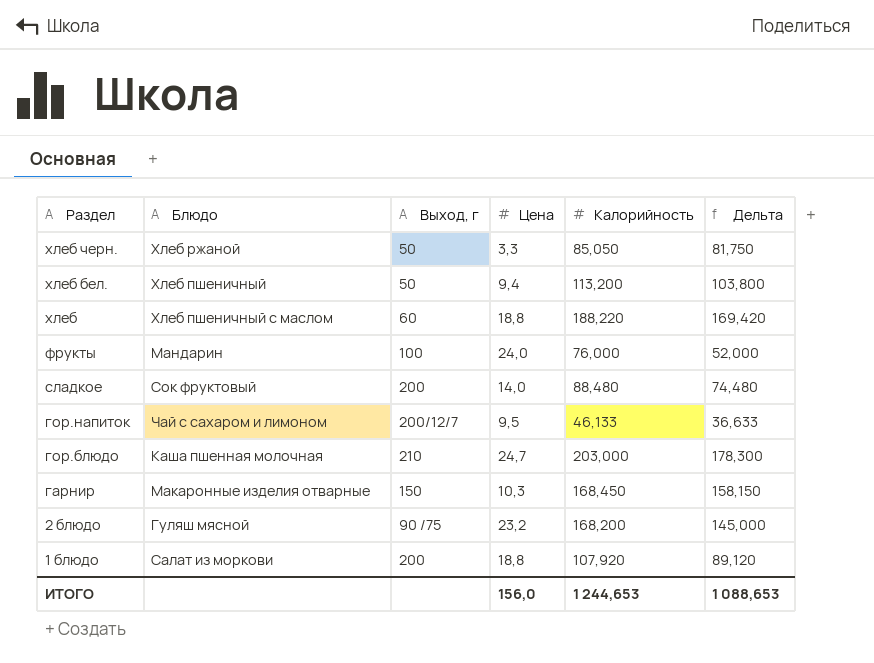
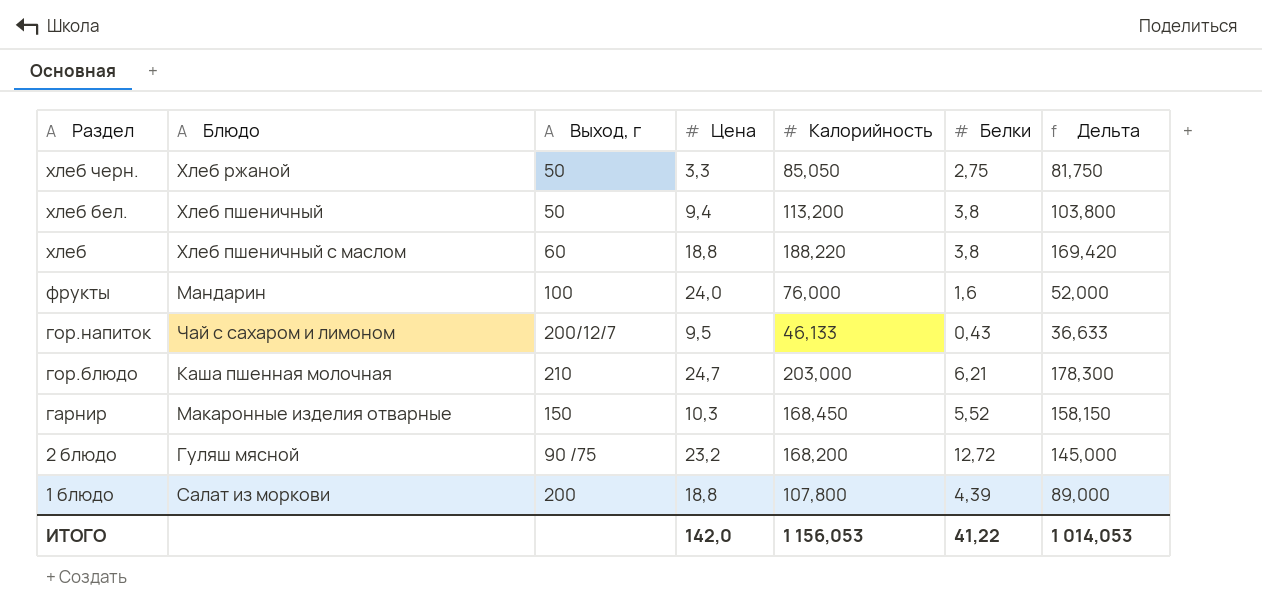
column Белки | position: none -> 6
row сладкое: Сок фруктовый | 200 | 14,0 | 88,480 | 74,480 -> none
1 блюдо | Калорийность: 107,920 -> 107,800
1 блюдо | Дельта: 89,120 -> 89,000
ИТОГО | Цена: 156,0 -> 142,0
ИТОГО | Калорийность: 1 244,653 -> 1 156,053
ИТОГО | Дельта: 1 088,653 -> 1 014,053

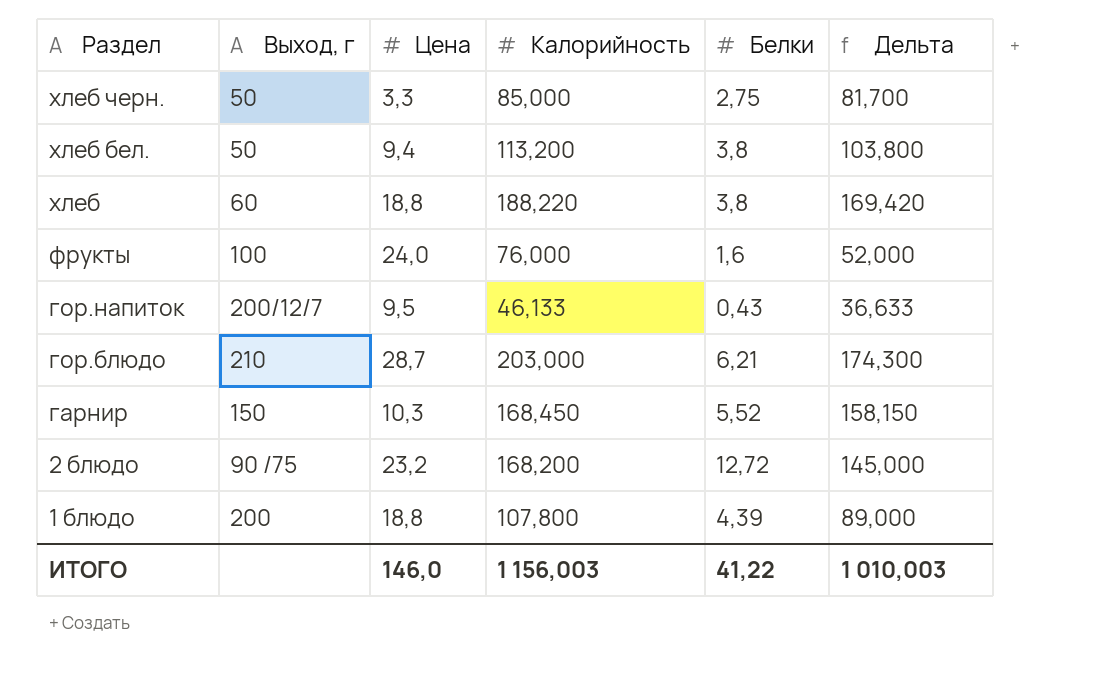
column Блюдо | position: 2 -> none
хлеб черн. | Калорийность: 85,050 -> 85,000
хлеб черн. | Дельта: 81,750 -> 81,700
гор.блюдо | Цена: 24,7 -> 28,7
гор.блюдо | Дельта: 178,300 -> 174,300
ИТОГО | Цена: 142,0 -> 146,0
ИТОГО | Калорийность: 1 156,053 -> 1 156,003
ИТОГО | Дельта: 1 014,053 -> 1 010,003

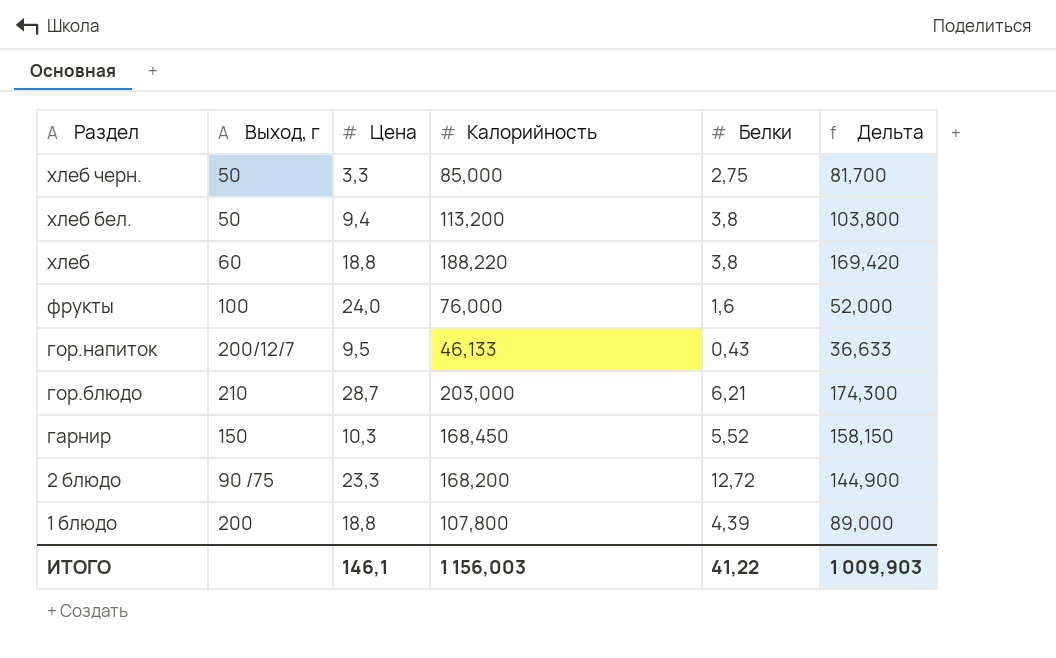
2 блюдо | Цена: 23,2 -> 23,3
2 блюдо | Дельта: 145,000 -> 144,900
ИТОГО | Цена: 146,0 -> 146,1
ИТОГО | Дельта: 1 010,003 -> 1 009,903

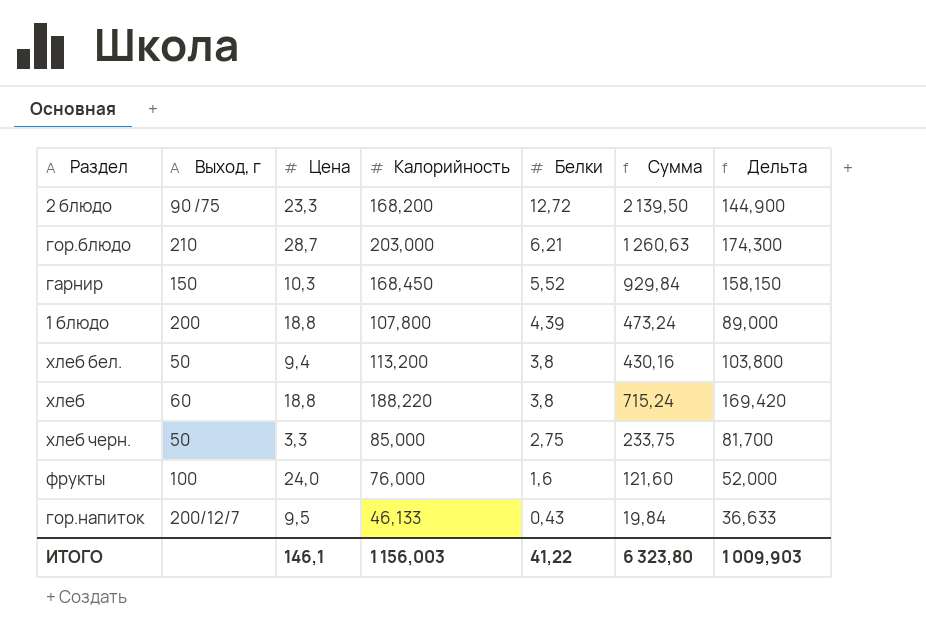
row order: Раздел descending -> Белки descending
column Сумма | formula: none -> [Калорийность] * [Белки]

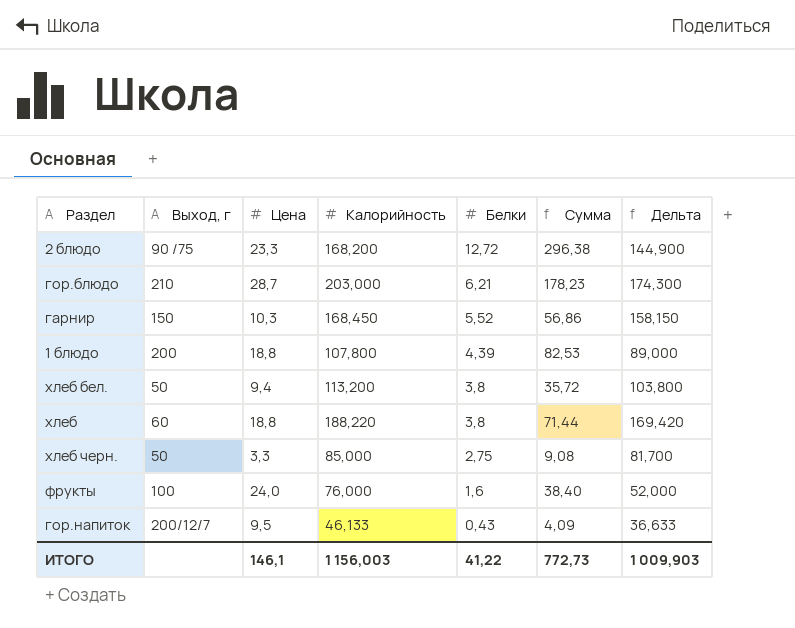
column Сумма | formula: [Калорийность] * [Белки] -> [Цена] * [Белки]
ИТОГО | Сумма: 6 323,80 -> 772,73

